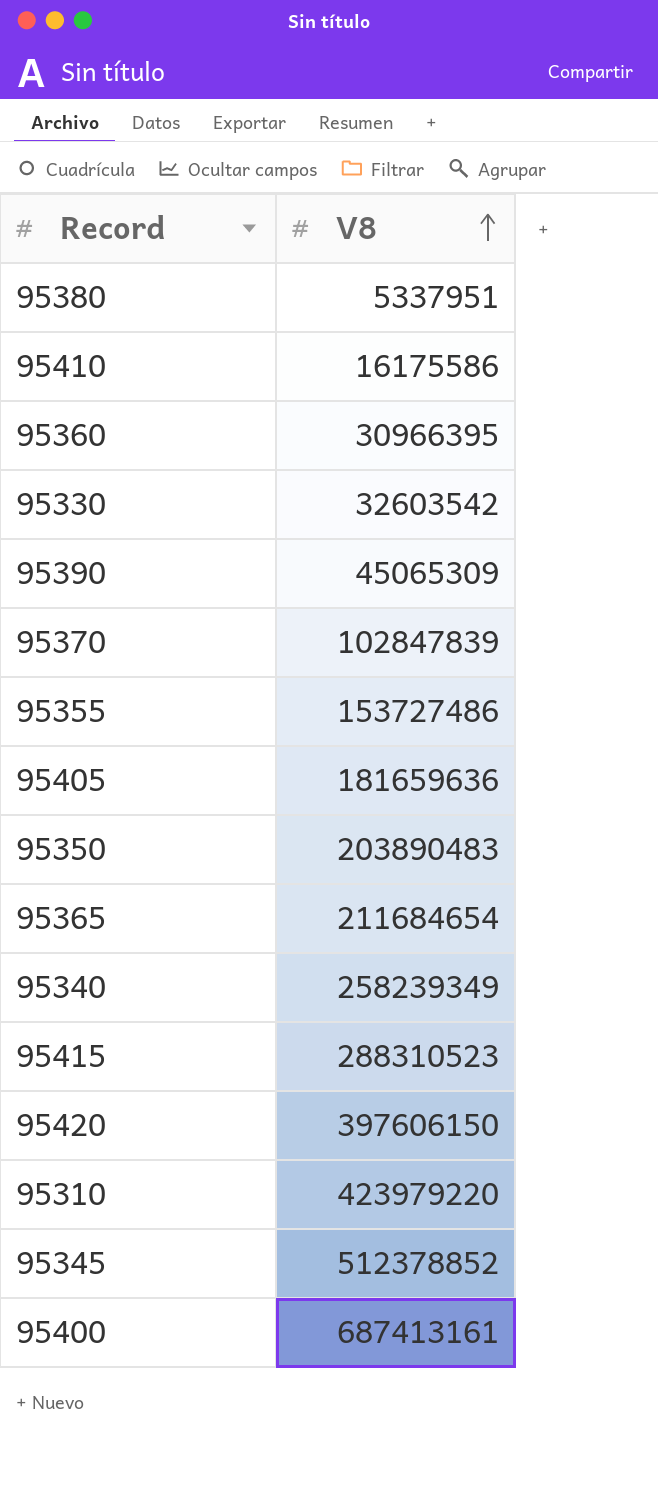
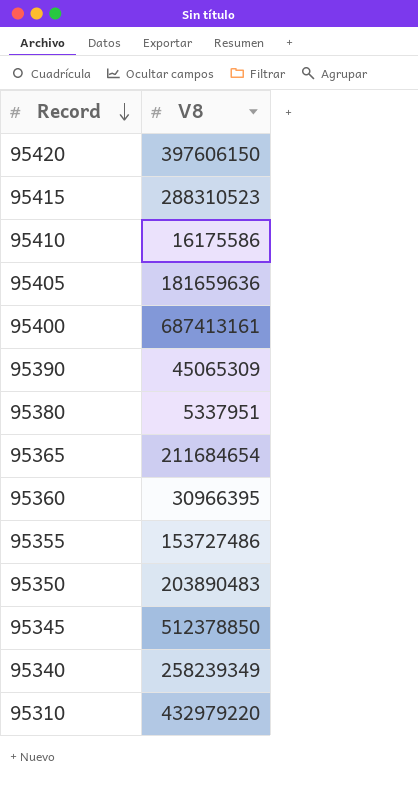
row order: V8 ascending -> Record descending
row 95330: 32603542 -> none
row 95370: 102847839 -> none
95345 | V8: 512378852 -> 512378850
95310 | V8: 423979220 -> 432979220

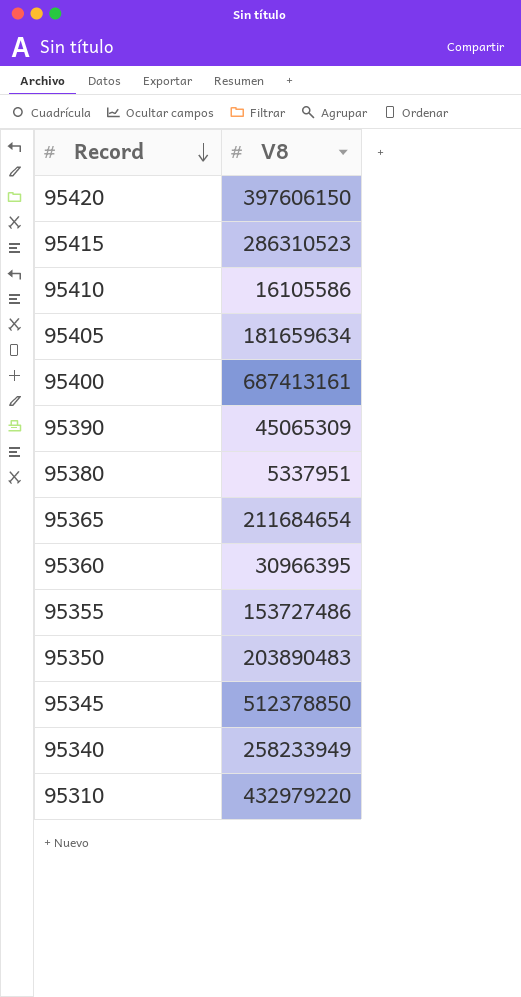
95415 | V8: 288310523 -> 286310523
95410 | V8: 16175586 -> 16105586
95405 | V8: 181659636 -> 181659634
95340 | V8: 258239349 -> 258233949

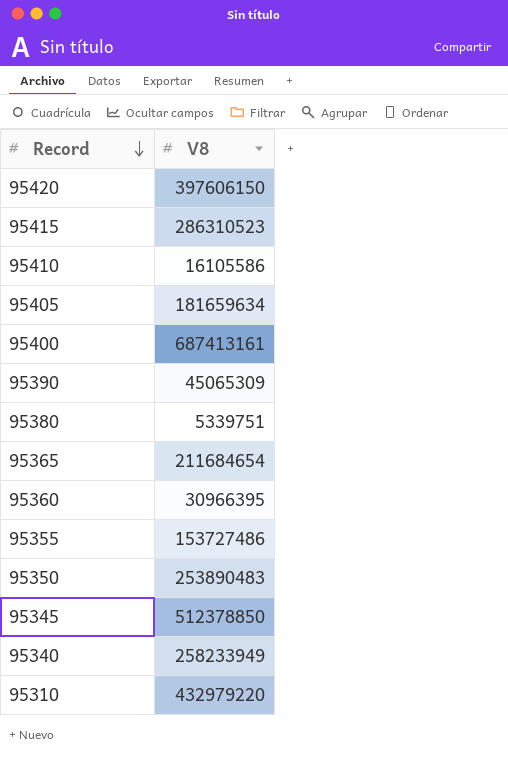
95380 | V8: 5337951 -> 5339751
95350 | V8: 203890483 -> 253890483

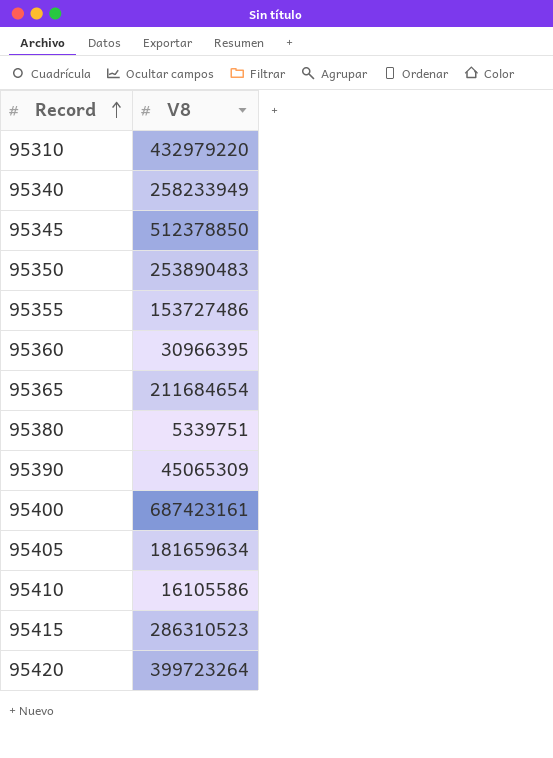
row order: Record descending -> Record ascending
95400 | V8: 687413161 -> 687423161
95420 | V8: 397606150 -> 399723264

